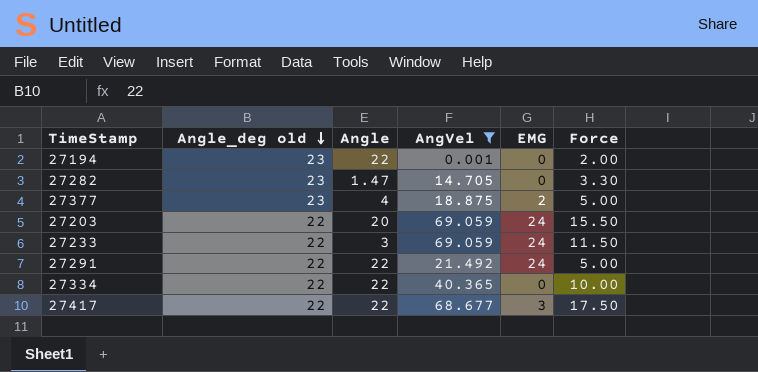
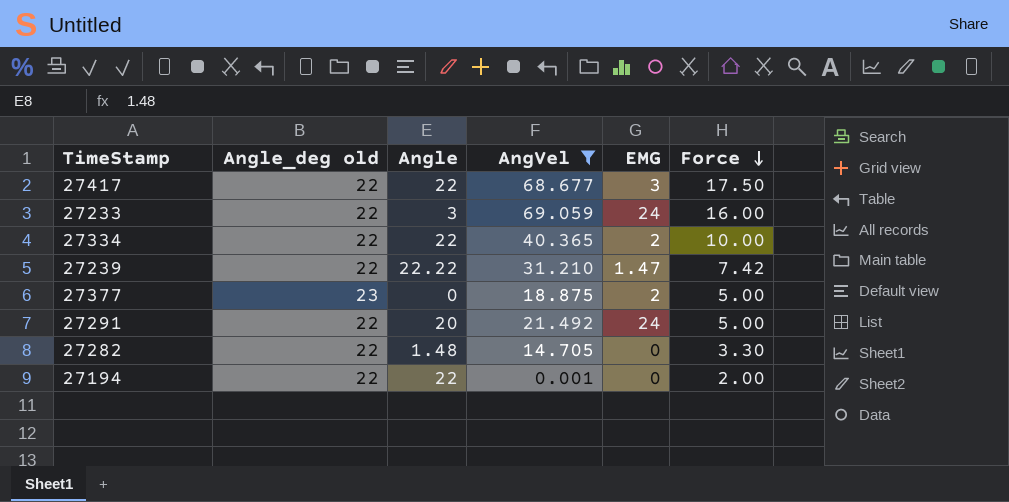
row order: Angle_deg old descending -> Force descending
row 27203: 22 | 20 | 69.059 | 24 | 15.50 -> none
27233 | Force: 11.50 -> 16.00
27334 | EMG: 0 -> 2
row 27239: none -> 22 | 22.22 | 31.210 | 1.47 | 7.42
27377 | Angle: 4 -> 0
27291 | Angle: 22 -> 20
27282 | Angle_deg old: 23 -> 22
27282 | Angle: 1.47 -> 1.48
27194 | Angle_deg old: 23 -> 22

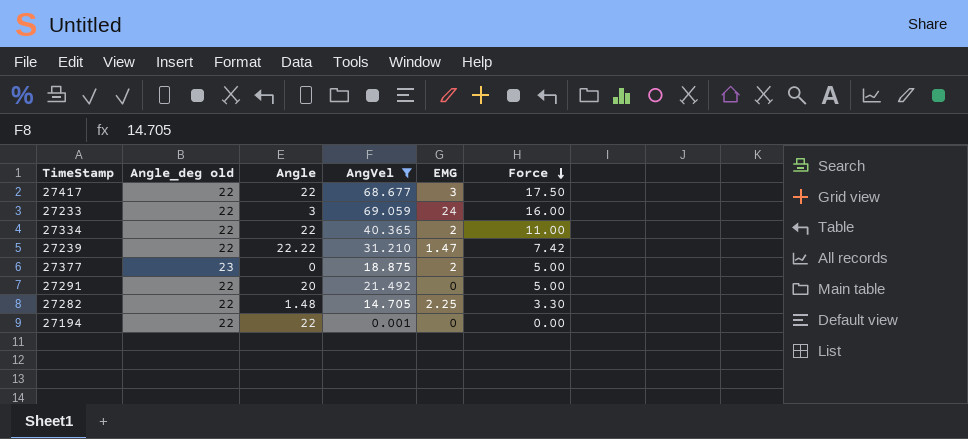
27334 | Force: 10.00 -> 11.00
27291 | EMG: 24 -> 0
27282 | EMG: 0 -> 2.25
27194 | Force: 2.00 -> 0.00

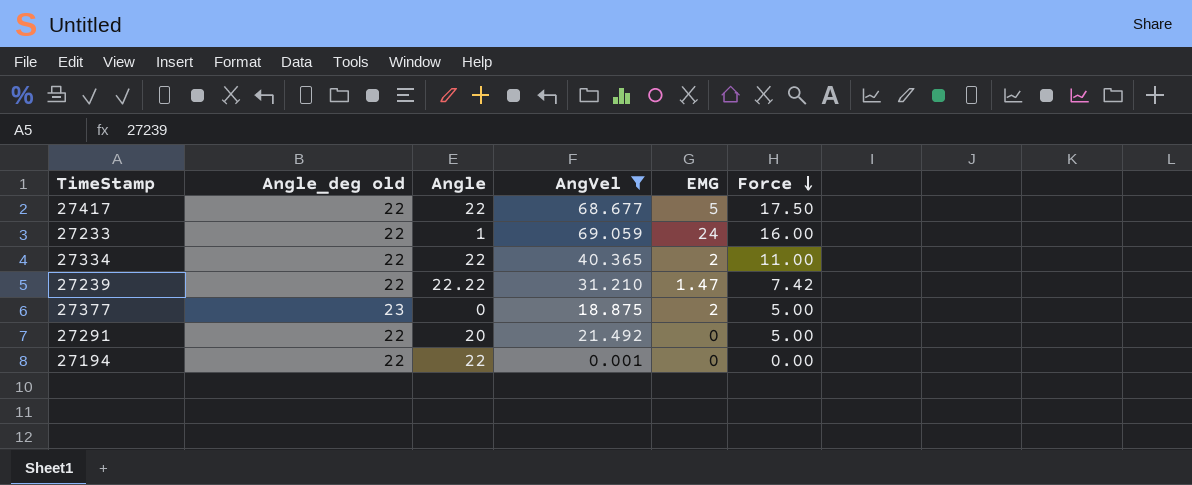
row 27282: 22 | 1.48 | 14.705 | 2.25 | 3.30 -> none
27417 | EMG: 3 -> 5
27233 | Angle: 3 -> 1

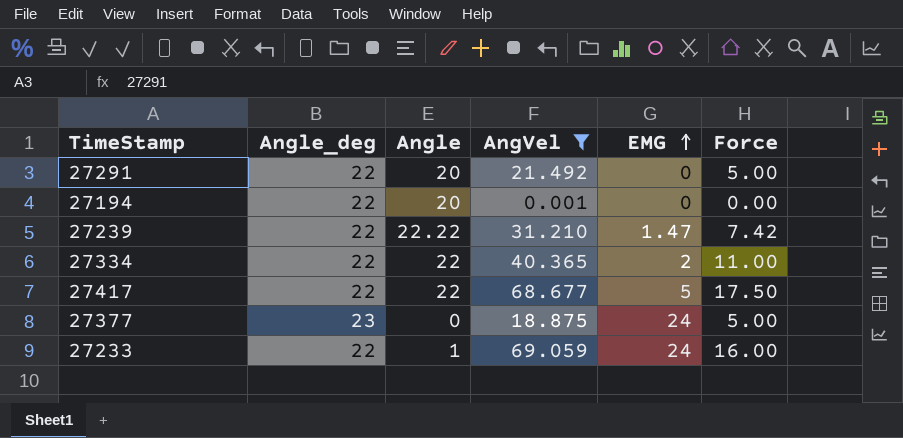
row order: Force descending -> EMG ascending
column name: Angle_deg old -> Angle_deg
27194 | Angle: 22 -> 20
27377 | EMG: 2 -> 24

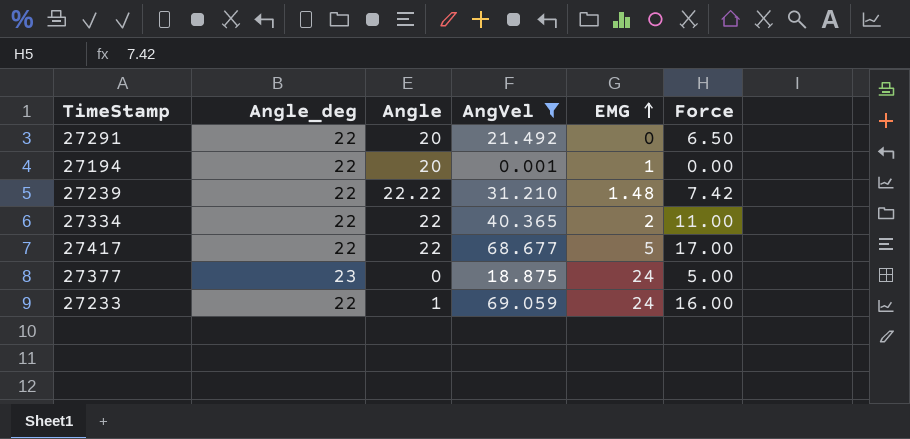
27291 | Force: 5.00 -> 6.50
27194 | EMG: 0 -> 1
27239 | EMG: 1.47 -> 1.48
27417 | Force: 17.50 -> 17.00

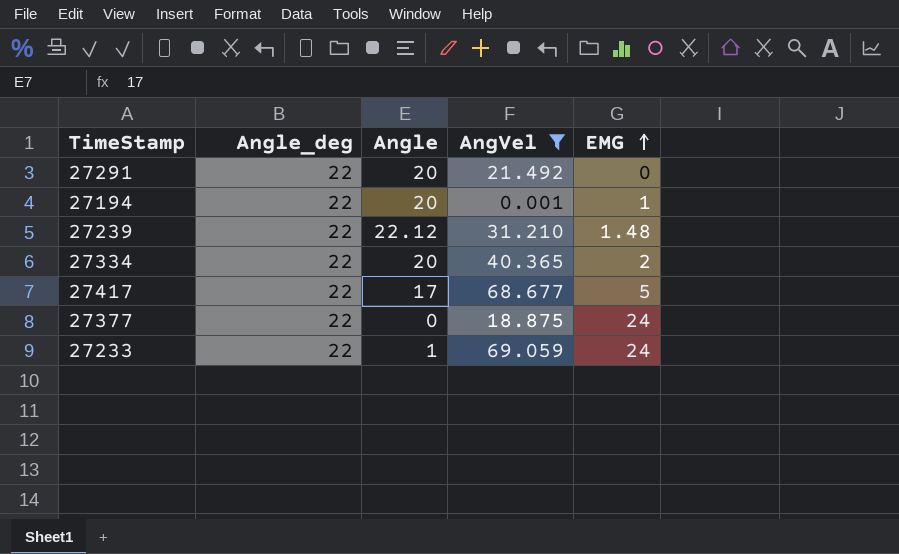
column Force | position: 6 -> none
27239 | Angle: 22.22 -> 22.12
27334 | Angle: 22 -> 20
27417 | Angle: 22 -> 17
27377 | Angle_deg: 23 -> 22

